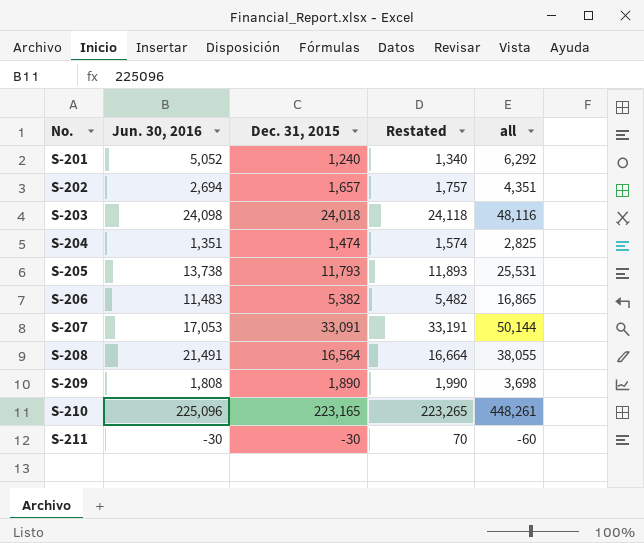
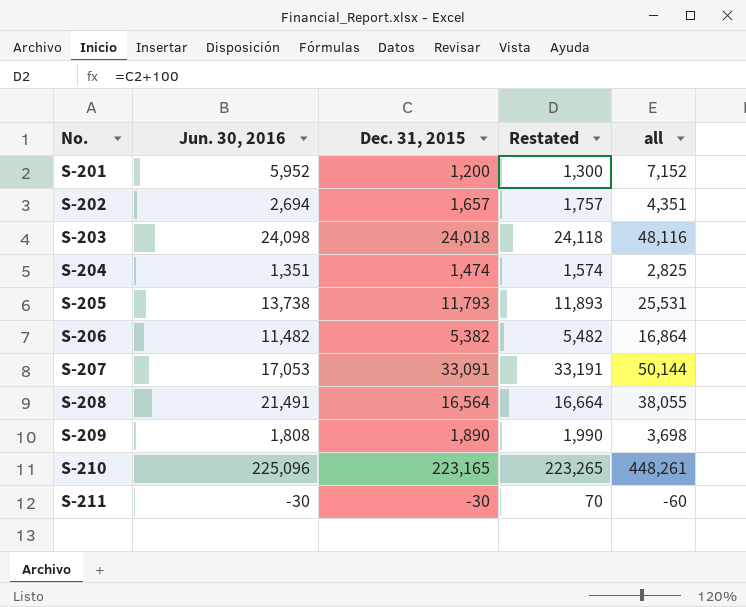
S-201 | Jun. 30, 2016: 5,052 -> 5,952
S-201 | Dec. 31, 2015: 1,240 -> 1,200
S-201 | Restated: 1,340 -> 1,300
S-201 | all: 6,292 -> 7,152
S-206 | Jun. 30, 2016: 11,483 -> 11,482
S-206 | all: 16,865 -> 16,864

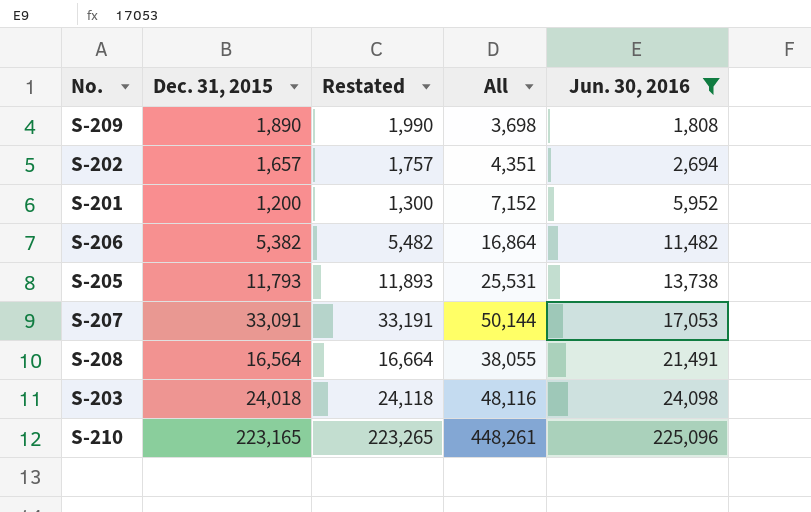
filter: none -> Jun. 30, 2016 >= 1,808
row order: No. ascending -> Jun. 30, 2016 ascending
column name: all -> All
column Jun. 30, 2016 | position: 2 -> 5

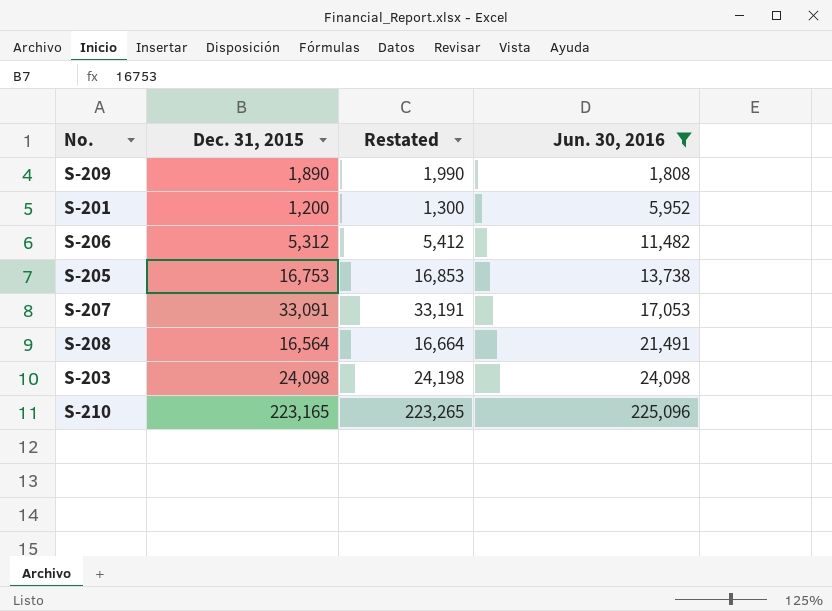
column All | formula: [Dec. 31, 2015] + [Jun. 30, 2016] -> none
row S-202: 1,657 | 1,757 | 4,351 | 2,694 -> none
S-206 | Dec. 31, 2015: 5,382 -> 5,312
S-206 | Restated: 5,482 -> 5,412
S-205 | Dec. 31, 2015: 11,793 -> 16,753
S-205 | Restated: 11,893 -> 16,853
S-203 | Dec. 31, 2015: 24,018 -> 24,098
S-203 | Restated: 24,118 -> 24,198

